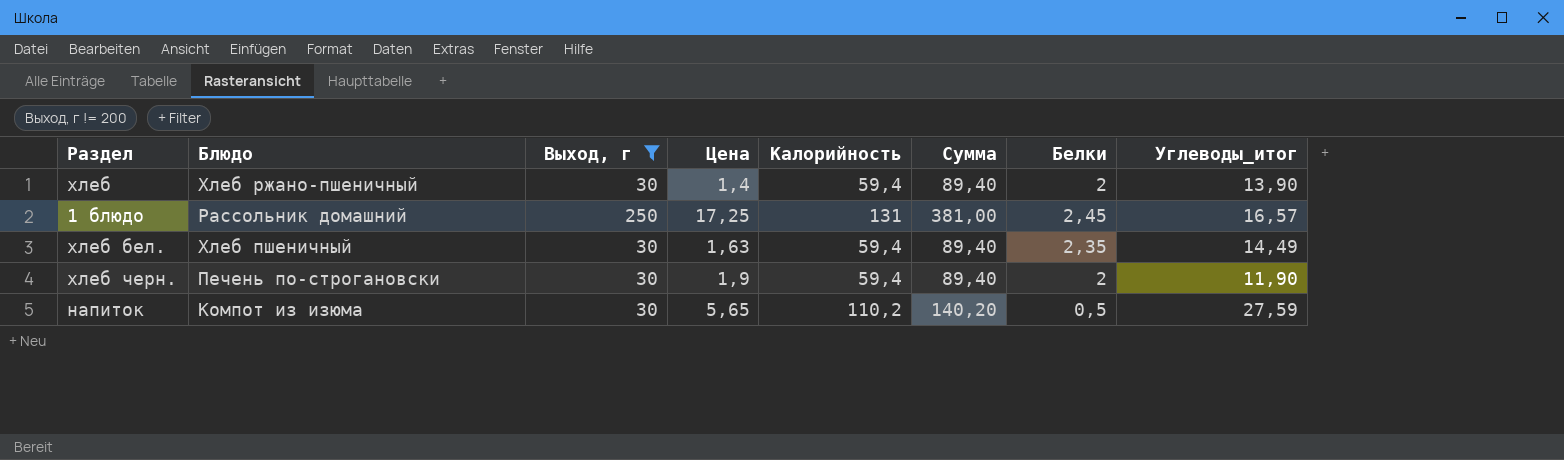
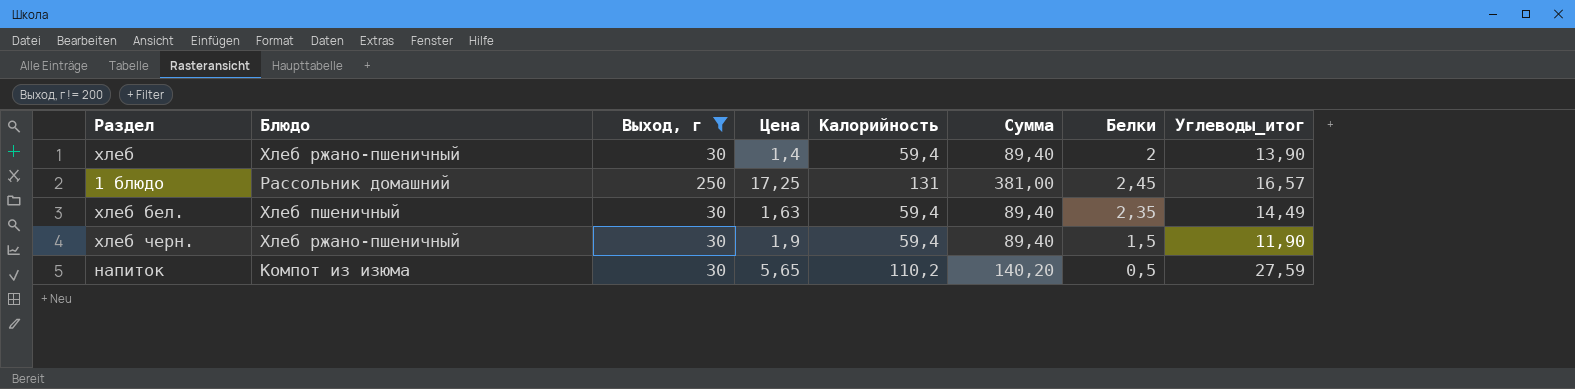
хлеб черн. | Блюдо: Печень по-строгановски -> Хлеб ржано-пшеничный
хлеб черн. | Белки: 2 -> 1,5

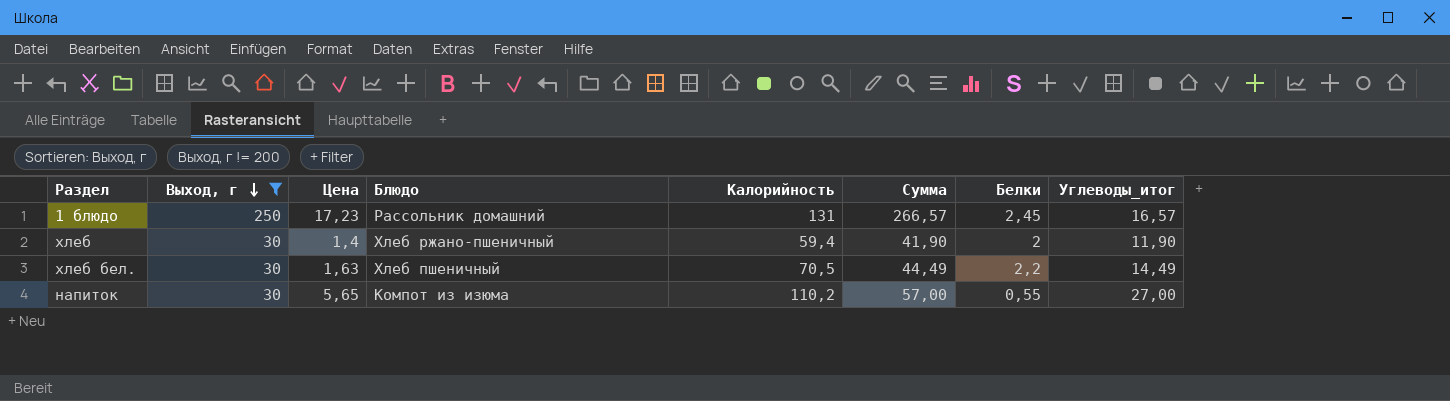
row order: none -> Выход, г descending
column Блюдо | position: 2 -> 4
column Сумма | formula: [Выход, г] + [Калорийность] -> [Выход, г] + [Углеводы_итог]
row хлеб черн.: Хлеб ржано-пшеничный | 30 | 1,9 | 59,4 | 89,40 | 1,5 | 11,90 -> none
1 блюдо | Цена: 17,25 -> 17,23
хлеб | Углеводы_итог: 13,90 -> 11,90
хлеб бел. | Калорийность: 59,4 -> 70,5
хлеб бел. | Белки: 2,35 -> 2,2
напиток | Белки: 0,5 -> 0,55
напиток | Углеводы_итог: 27,59 -> 27,00

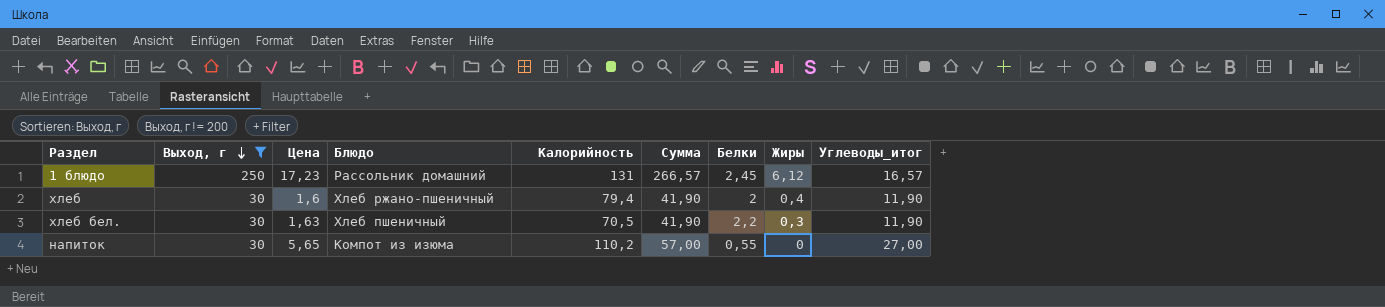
column Жиры | position: none -> 8
хлеб | Цена: 1,4 -> 1,6
хлеб | Калорийность: 59,4 -> 79,4
хлеб бел. | Сумма: 44,49 -> 41,90
хлеб бел. | Углеводы_итог: 14,49 -> 11,90

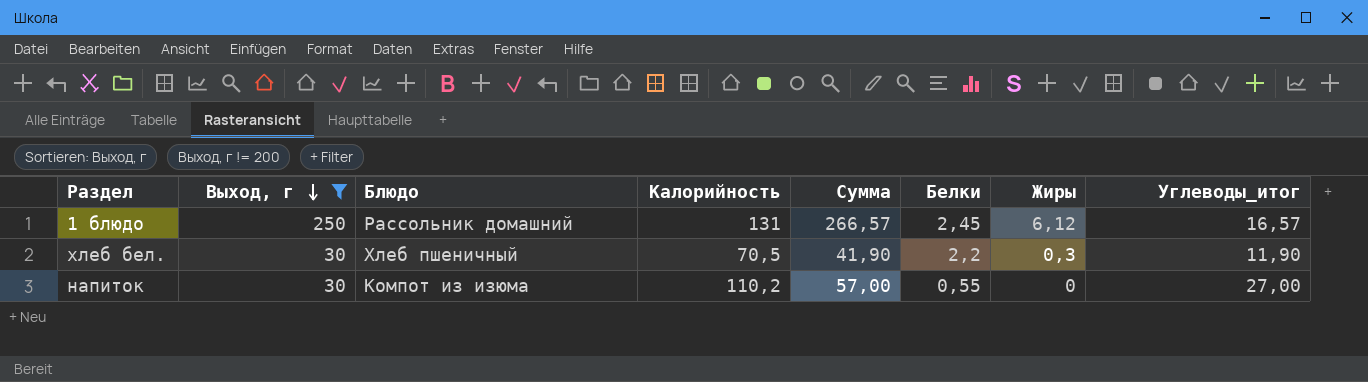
column Цена | position: 3 -> none
row хлеб: 30 | 1,6 | Хлеб ржано-пшеничный | 79,4 | 41,90 | 2 | 0,4 | 11,90 -> none

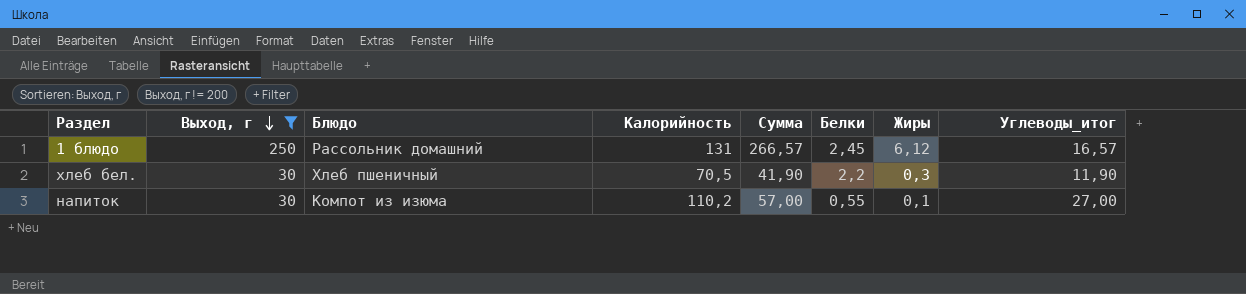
напиток | Жиры: 0 -> 0,1

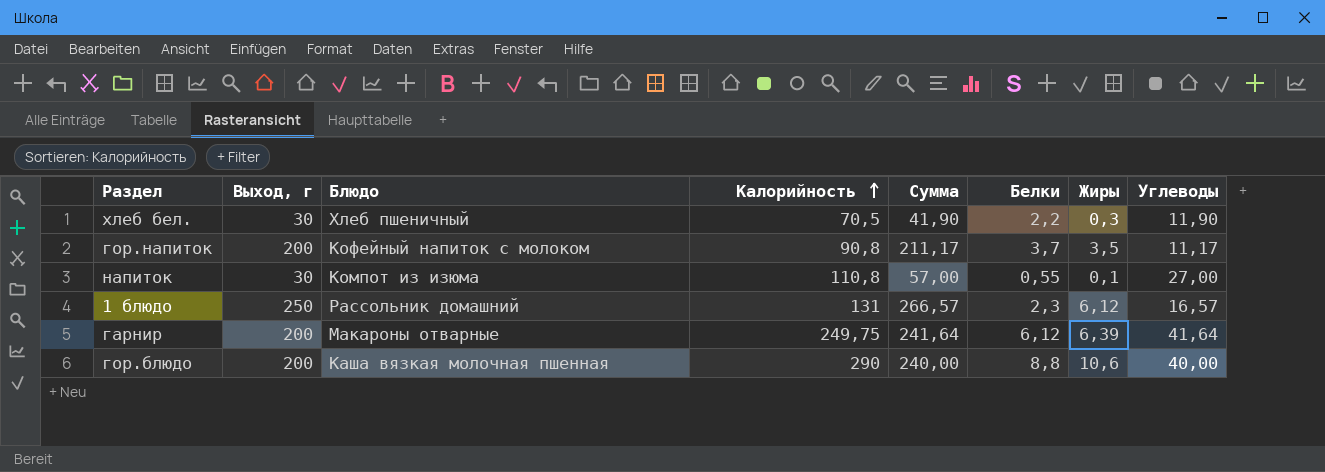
filter: Выход, г != 200 -> none
row order: Выход, г descending -> Калорийность ascending
column name: Углеводы_итог -> Углеводы
напиток | Калорийность: 110,2 -> 110,8
1 блюдо | Белки: 2,45 -> 2,3

